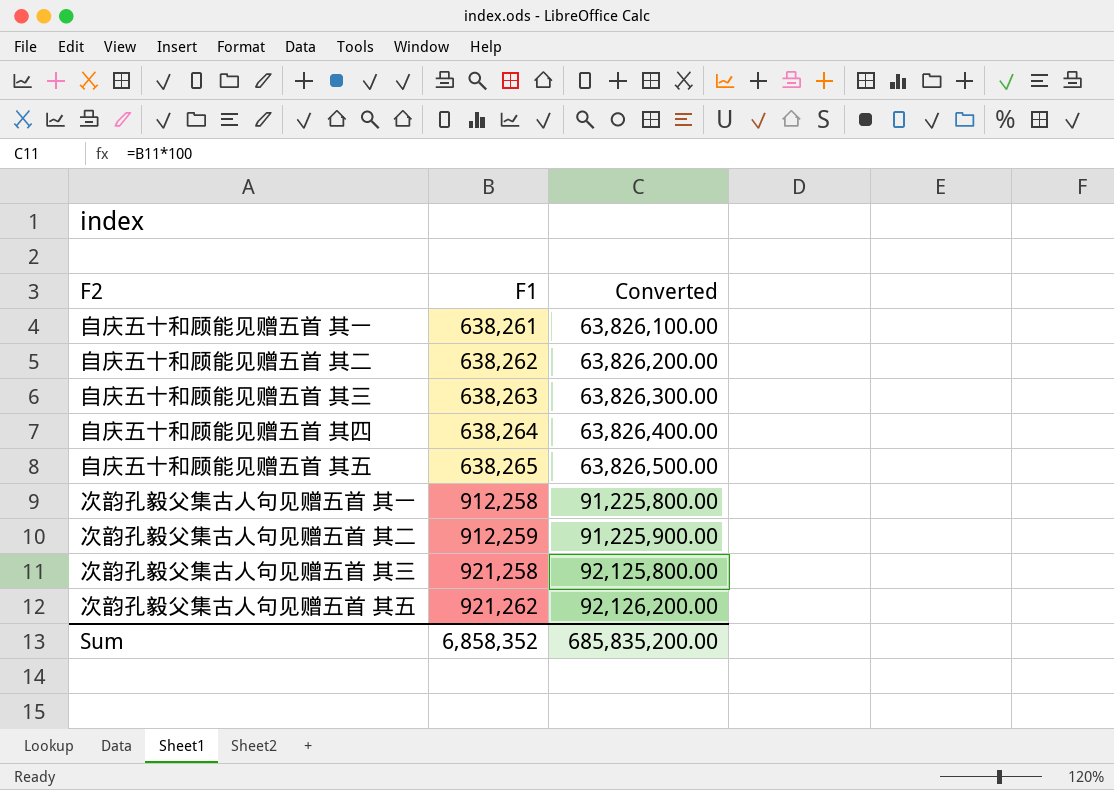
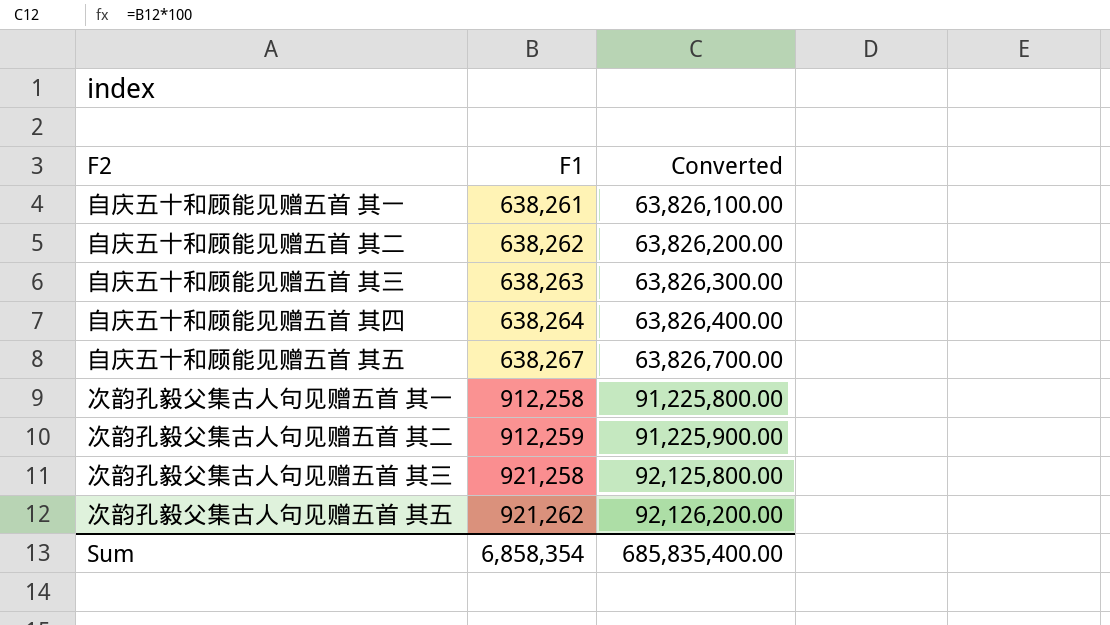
自庆五十和顾能见赠五首 其五 | F1: 638,265 -> 638,267
自庆五十和顾能见赠五首 其五 | Converted: 63,826,500.00 -> 63,826,700.00
Sum | F1: 6,858,352 -> 6,858,354
Sum | Converted: 685,835,200.00 -> 685,835,400.00

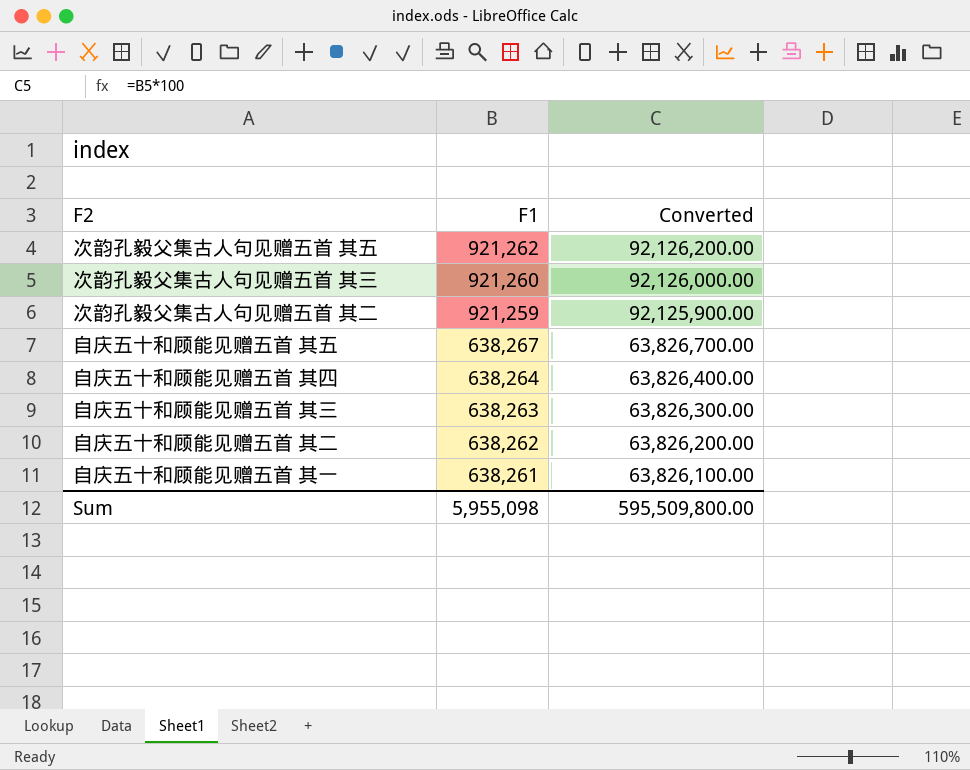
row order: F1 ascending -> F1 descending
row 次韵孔毅父集古人句见赠五首 其一: 912,258 | 91,225,800.00 -> none
次韵孔毅父集古人句见赠五首 其三 | F1: 921,258 -> 921,260
次韵孔毅父集古人句见赠五首 其三 | Converted: 92,125,800.00 -> 92,126,000.00
次韵孔毅父集古人句见赠五首 其二 | F1: 912,259 -> 921,259
次韵孔毅父集古人句见赠五首 其二 | Converted: 91,225,900.00 -> 92,125,900.00
Sum | F1: 6,858,354 -> 5,955,098
Sum | Converted: 685,835,400.00 -> 595,509,800.00

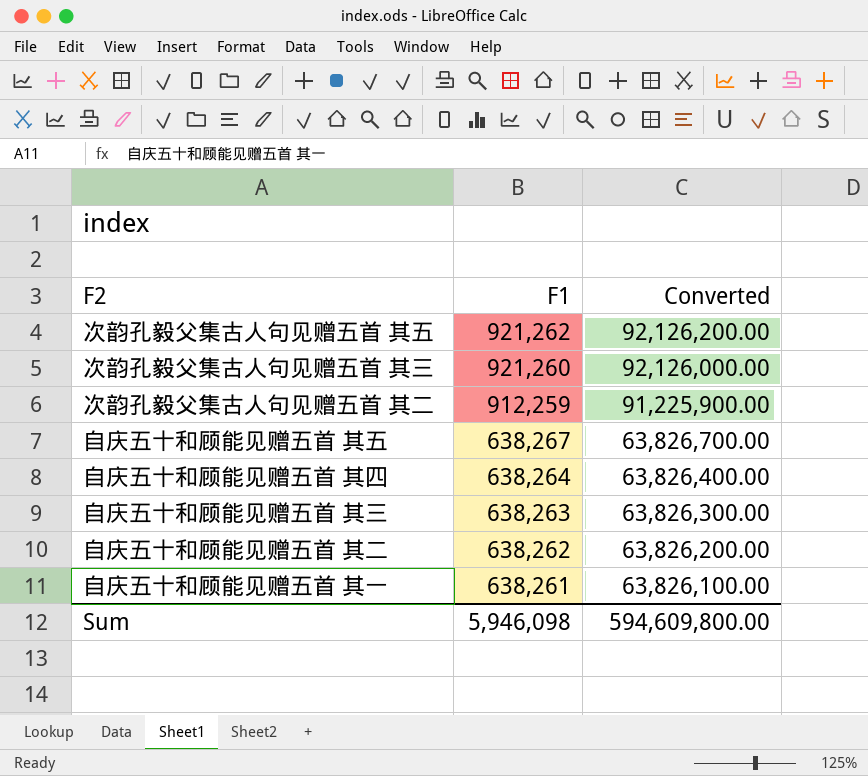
次韵孔毅父集古人句见赠五首 其二 | F1: 921,259 -> 912,259
次韵孔毅父集古人句见赠五首 其二 | Converted: 92,125,900.00 -> 91,225,900.00
Sum | F1: 5,955,098 -> 5,946,098
Sum | Converted: 595,509,800.00 -> 594,609,800.00

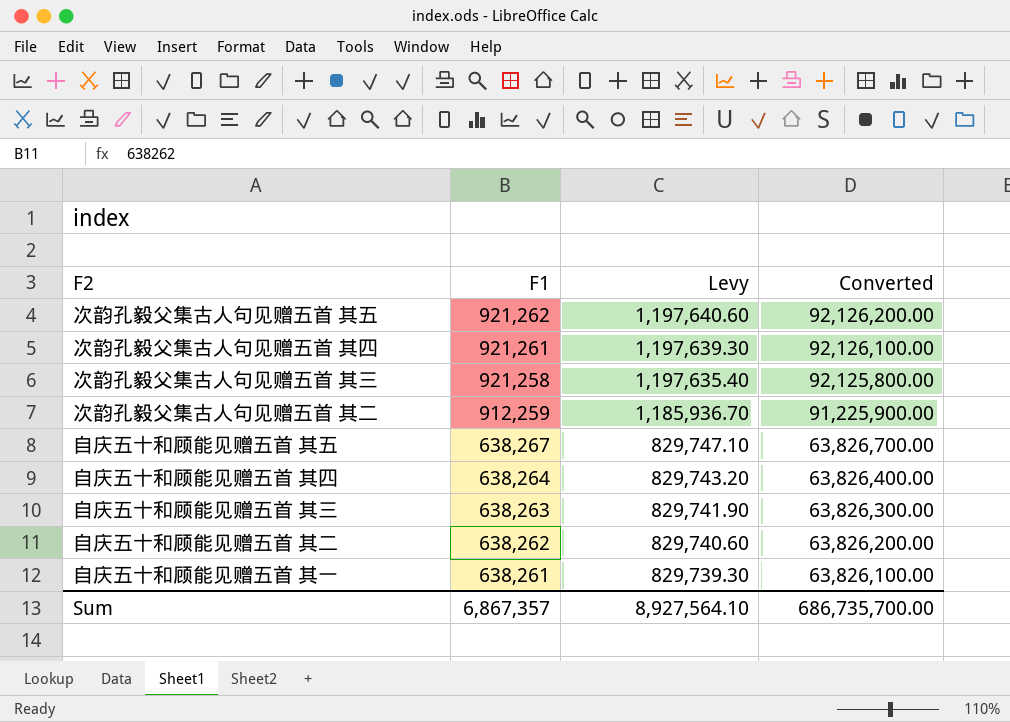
column Levy | formula: none -> [F1] * 1.3
row 次韵孔毅父集古人句见赠五首 其四: none -> 921,261 | 1,197,639.30 | 92,126,100.00
次韵孔毅父集古人句见赠五首 其三 | F1: 921,260 -> 921,258
次韵孔毅父集古人句见赠五首 其三 | Converted: 92,126,000.00 -> 92,125,800.00
Sum | F1: 5,946,098 -> 6,867,357
Sum | Converted: 594,609,800.00 -> 686,735,700.00

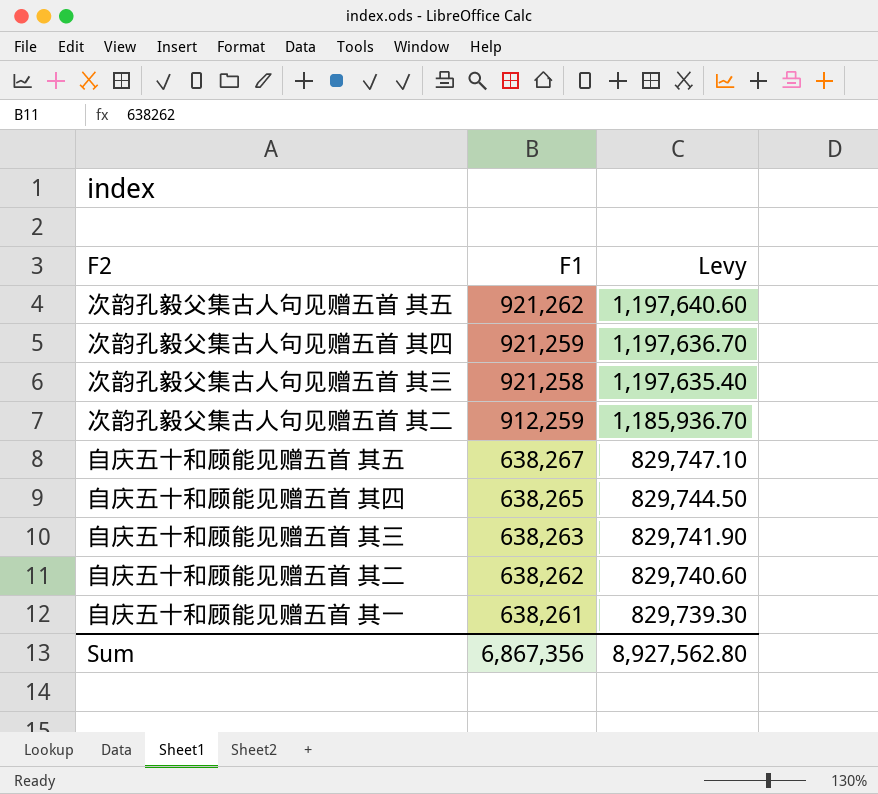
column Converted | formula: [F1] * 100 -> none
次韵孔毅父集古人句见赠五首 其四 | F1: 921,261 -> 921,259
次韵孔毅父集古人句见赠五首 其四 | Levy: 1,197,639.30 -> 1,197,636.70
自庆五十和顾能见赠五首 其四 | F1: 638,264 -> 638,265
自庆五十和顾能见赠五首 其四 | Levy: 829,743.20 -> 829,744.50
Sum | F1: 6,867,357 -> 6,867,356
Sum | Levy: 8,927,564.10 -> 8,927,562.80

